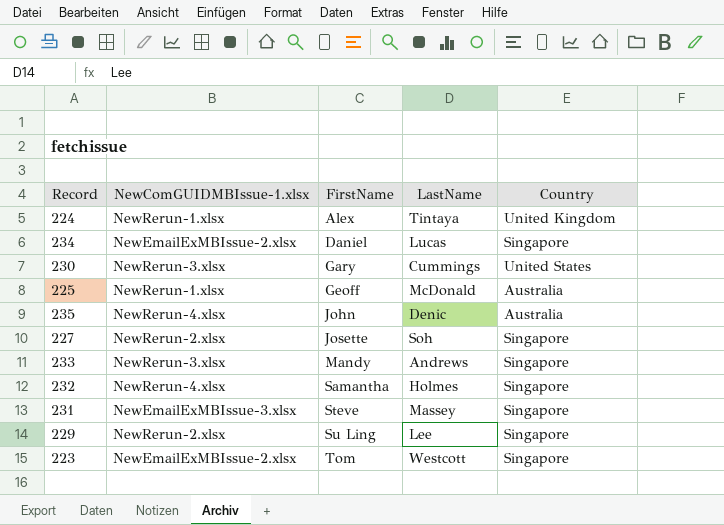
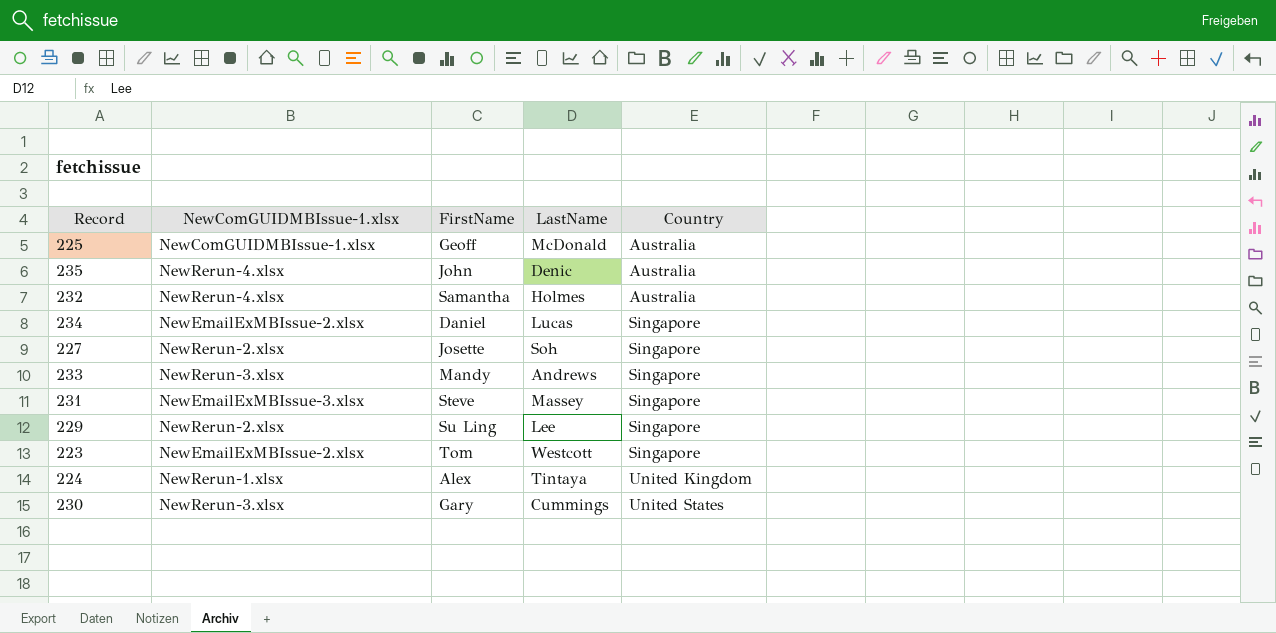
row order: FirstName ascending -> Country ascending
225 | NewComGUIDMBIssue-1.xlsx: NewRerun-1.xlsx -> NewComGUIDMBIssue-1.xlsx
232 | Country: Singapore -> Australia

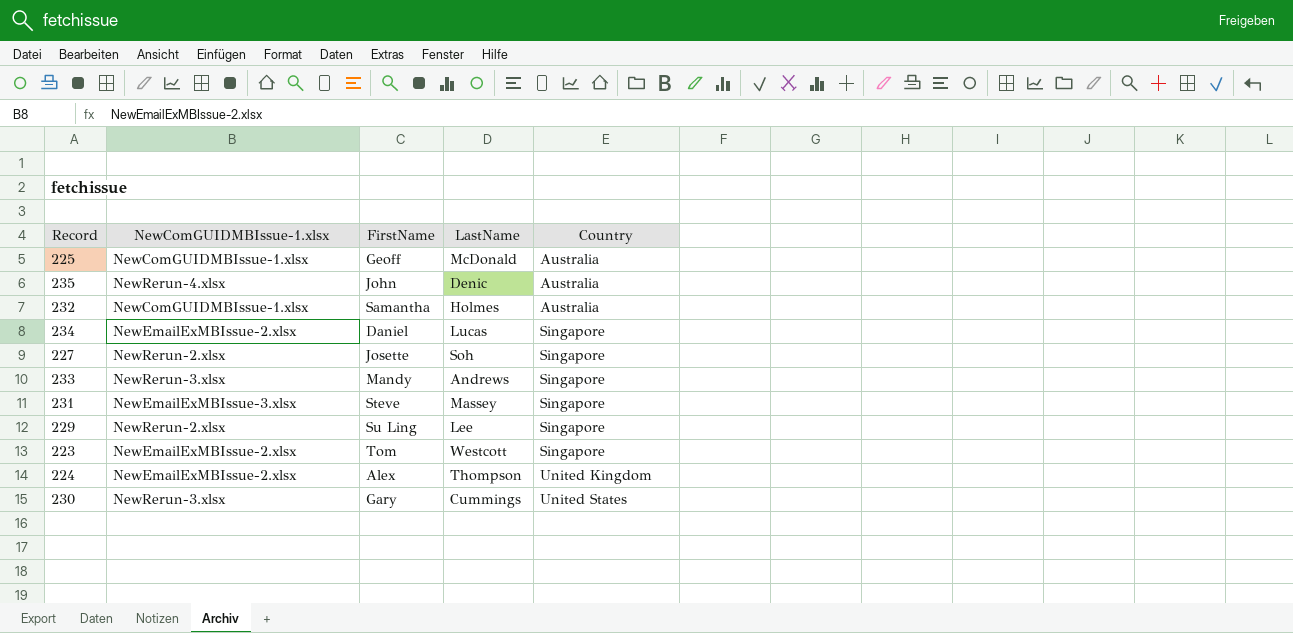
232 | NewComGUIDMBIssue-1.xlsx: NewRerun-4.xlsx -> NewComGUIDMBIssue-1.xlsx
224 | NewComGUIDMBIssue-1.xlsx: NewRerun-1.xlsx -> NewEmailExMBIssue-2.xlsx
224 | LastName: Tintaya -> Thompson

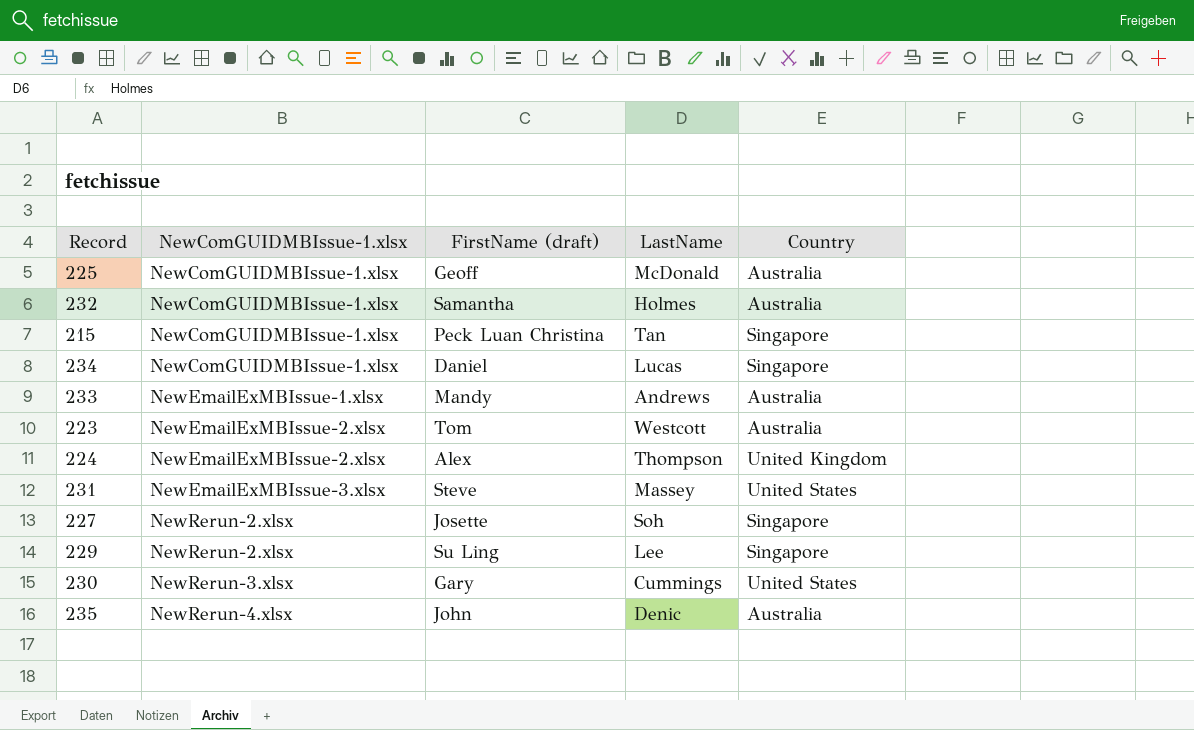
row order: Country ascending -> NewComGUIDMBIssue-1.xlsx ascending
column name: FirstName -> FirstName (draft)
row 215: none -> NewComGUIDMBIssue-1.xlsx | Peck Luan Christina | Tan | Singapore
234 | NewComGUIDMBIssue-1.xlsx: NewEmailExMBIssue-2.xlsx -> NewComGUIDMBIssue-1.xlsx
233 | NewComGUIDMBIssue-1.xlsx: NewRerun-3.xlsx -> NewEmailExMBIssue-1.xlsx
233 | Country: Singapore -> Australia
223 | Country: Singapore -> Australia
231 | Country: Singapore -> United States

